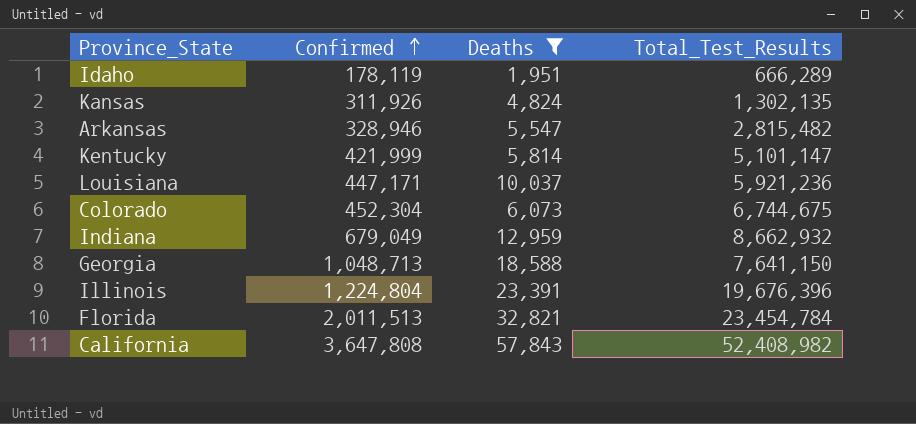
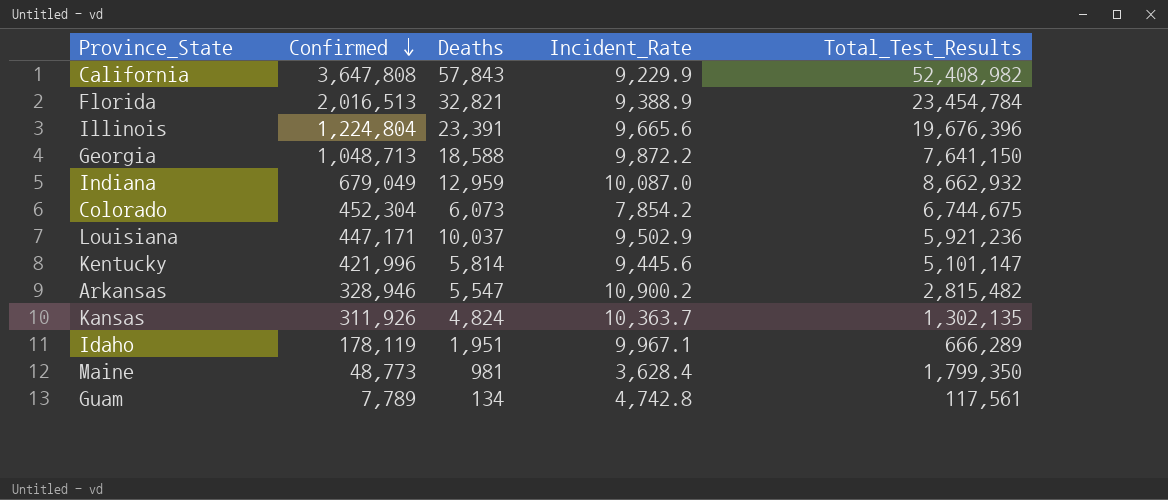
filter: Deaths >= 1,951 -> none
row order: Confirmed ascending -> Confirmed descending
column Incident_Rate | position: none -> 4
Florida | Confirmed: 2,011,513 -> 2,016,513
Kentucky | Confirmed: 421,999 -> 421,996

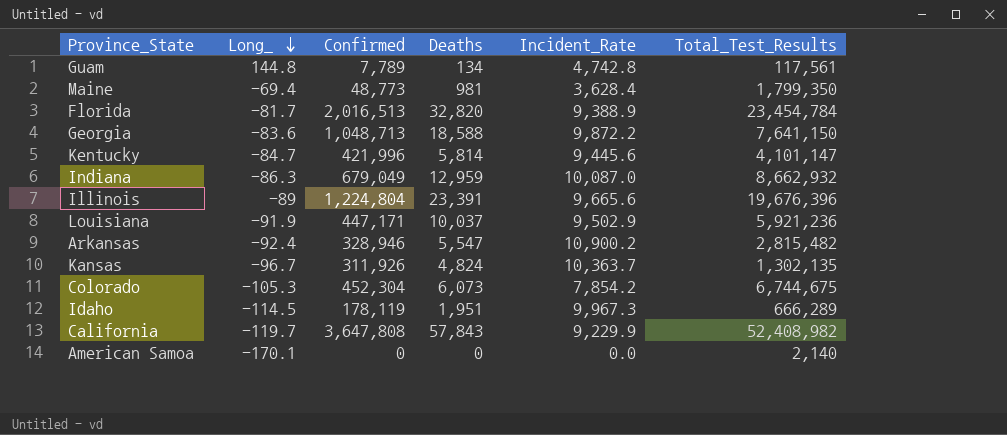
row order: Confirmed descending -> Long_ descending
column Long_ | position: none -> 2
Florida | Deaths: 32,821 -> 32,820
Kentucky | Total_Test_Results: 5,101,147 -> 4,101,147
Idaho | Incident_Rate: 9,967.1 -> 9,967.3
row American Samoa: none -> -170.1 | 0 | 0 | 0.0 | 2,140

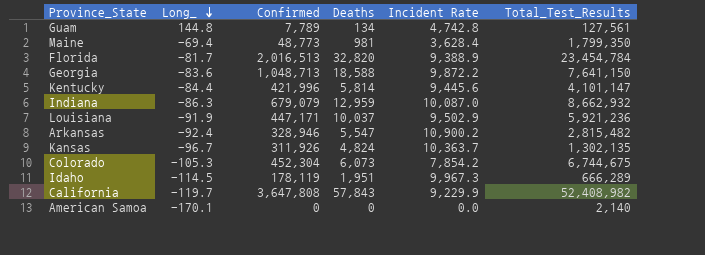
column name: Incident_Rate -> Incident Rate
row Illinois: -89 | 1,224,804 | 23,391 | 9,665.6 | 19,676,396 -> none
Guam | Total_Test_Results: 117,561 -> 127,561
Kentucky | Long_: -84.7 -> -84.4
Indiana | Confirmed: 679,049 -> 679,079

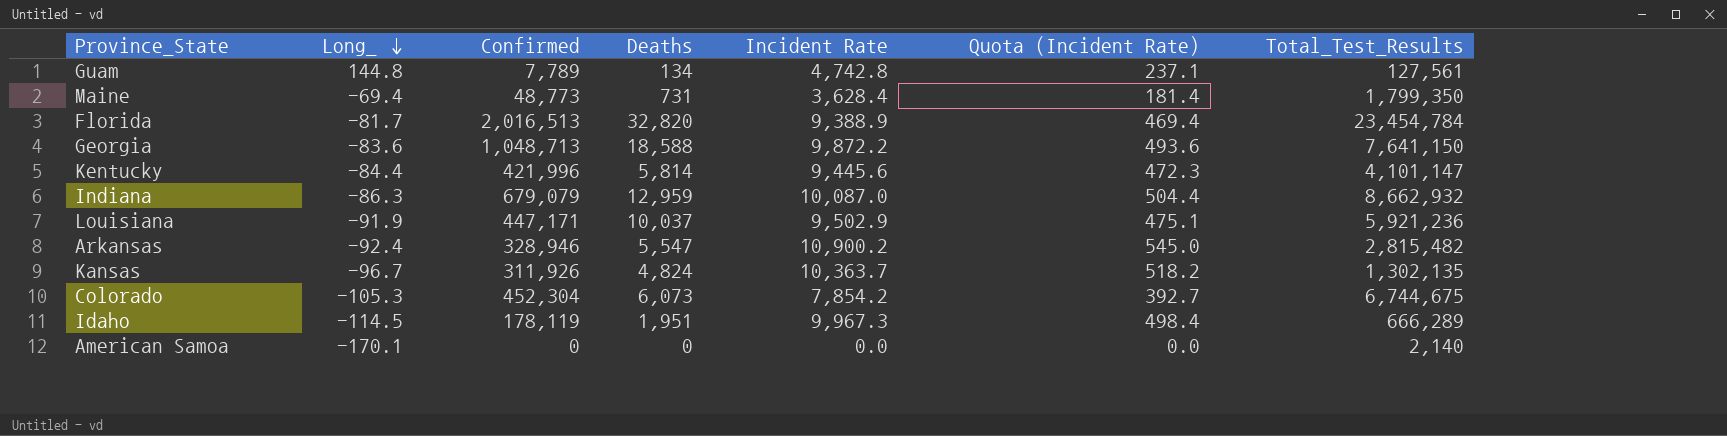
column Quota (Incident Rate) | formula: none -> [Incident Rate] * 0.05
row California: -119.7 | 3,647,808 | 57,843 | 9,229.9 | 52,408,982 -> none
Maine | Deaths: 981 -> 731

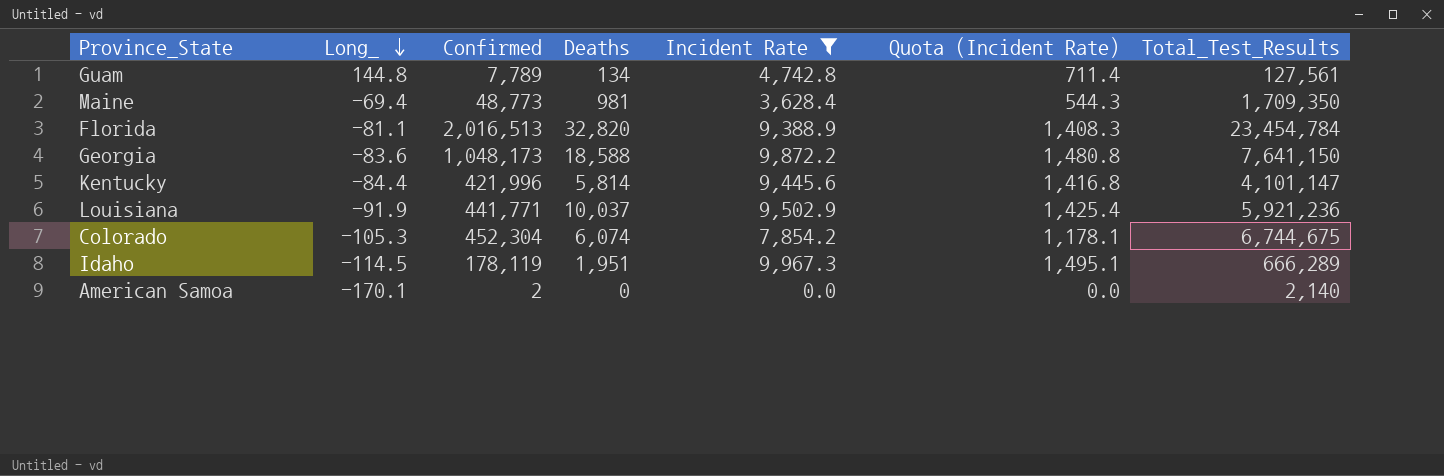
filter: none -> Incident Rate <= 9,967.3
column Quota (Incident Rate) | formula: [Incident Rate] * 0.05 -> [Incident Rate] * 0.15
Maine | Deaths: 731 -> 981
Maine | Total_Test_Results: 1,799,350 -> 1,709,350
Florida | Long_: -81.7 -> -81.1
Georgia | Confirmed: 1,048,713 -> 1,048,173
Louisiana | Confirmed: 447,171 -> 441,771
Colorado | Deaths: 6,073 -> 6,074
American Samoa | Confirmed: 0 -> 2

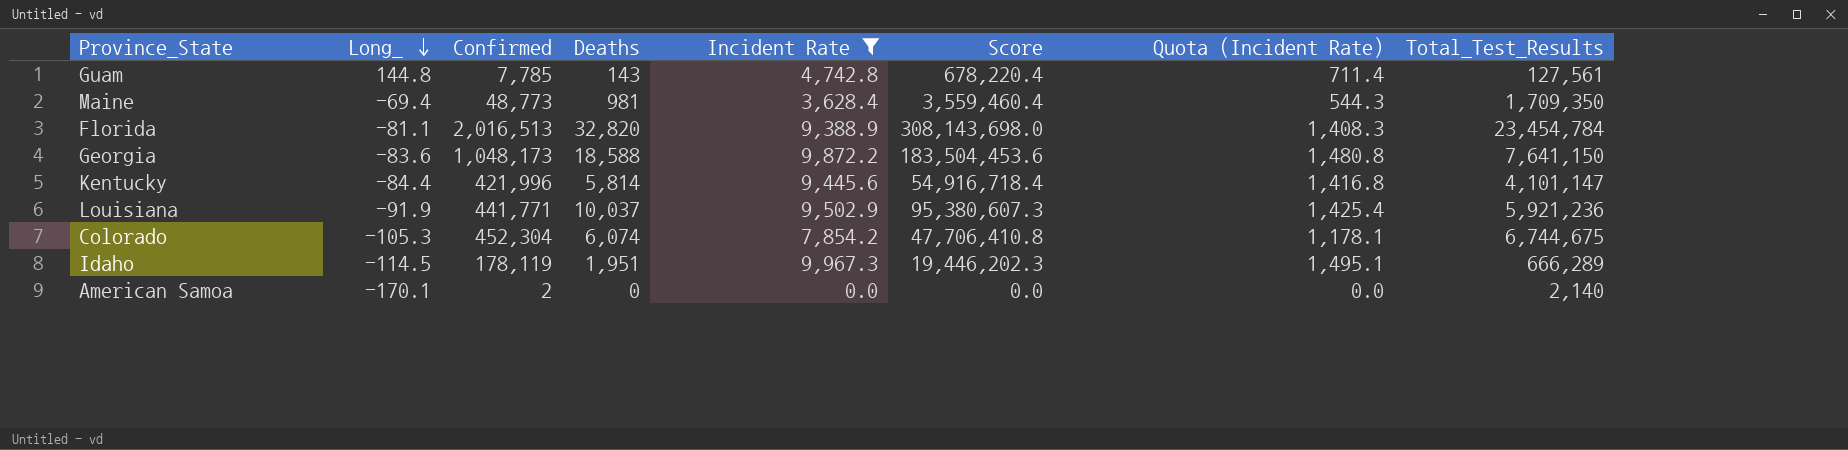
column Score | formula: none -> [Deaths] * [Incident Rate]
Guam | Confirmed: 7,789 -> 7,785
Guam | Deaths: 134 -> 143

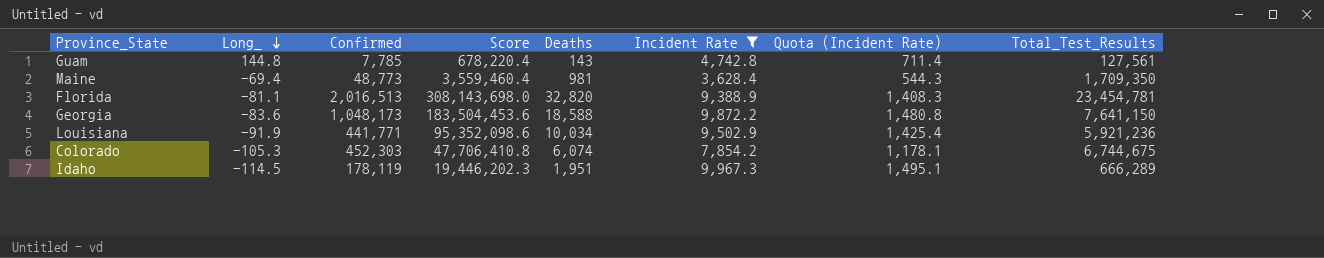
column Score | position: 6 -> 4
row Kentucky: -84.4 | 421,996 | 5,814 | 9,445.6 | 54,916,718.4 | 1,416.8 | 4,101,147 -> none
row American Samoa: -170.1 | 2 | 0 | 0.0 | 0.0 | 0.0 | 2,140 -> none
Florida | Total_Test_Results: 23,454,784 -> 23,454,781
Louisiana | Score: 95,380,607.3 -> 95,352,098.6
Louisiana | Deaths: 10,037 -> 10,034
Colorado | Confirmed: 452,304 -> 452,303

